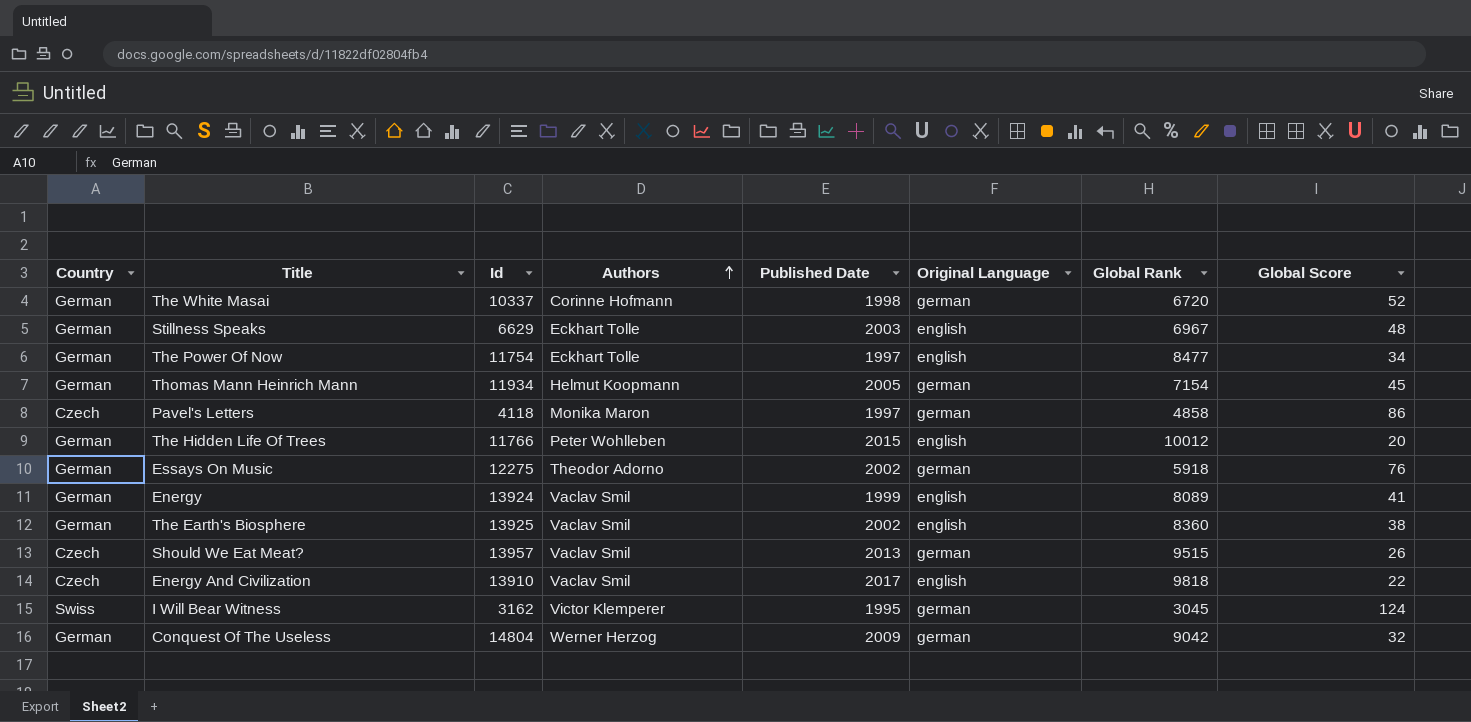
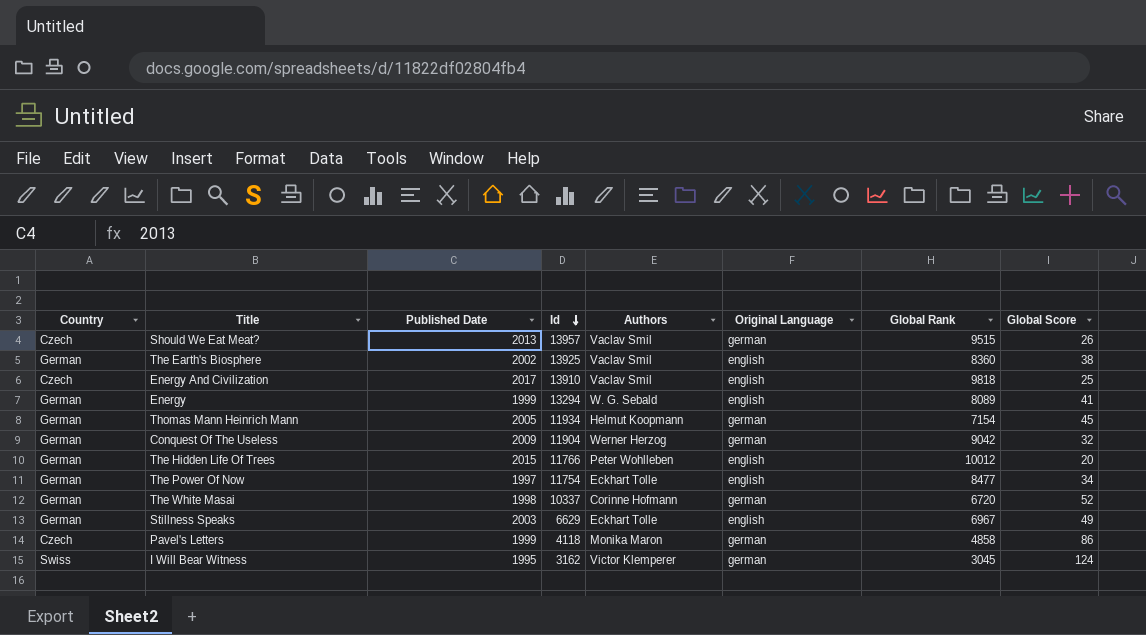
row order: Authors ascending -> Id descending
column Published Date | position: 5 -> 3
row Essays On Music: German | 12275 | Theodor Adorno | 2002 | german | 5918 | 76 -> none
Energy And Civilization | Global Score: 22 -> 25
Energy | Id: 13924 -> 13294
Energy | Authors: Vaclav Smil -> W. G. Sebald
Conquest Of The Useless | Id: 14804 -> 11904
Stillness Speaks | Global Score: 48 -> 49
Pavel's Letters | Published Date: 1997 -> 1999

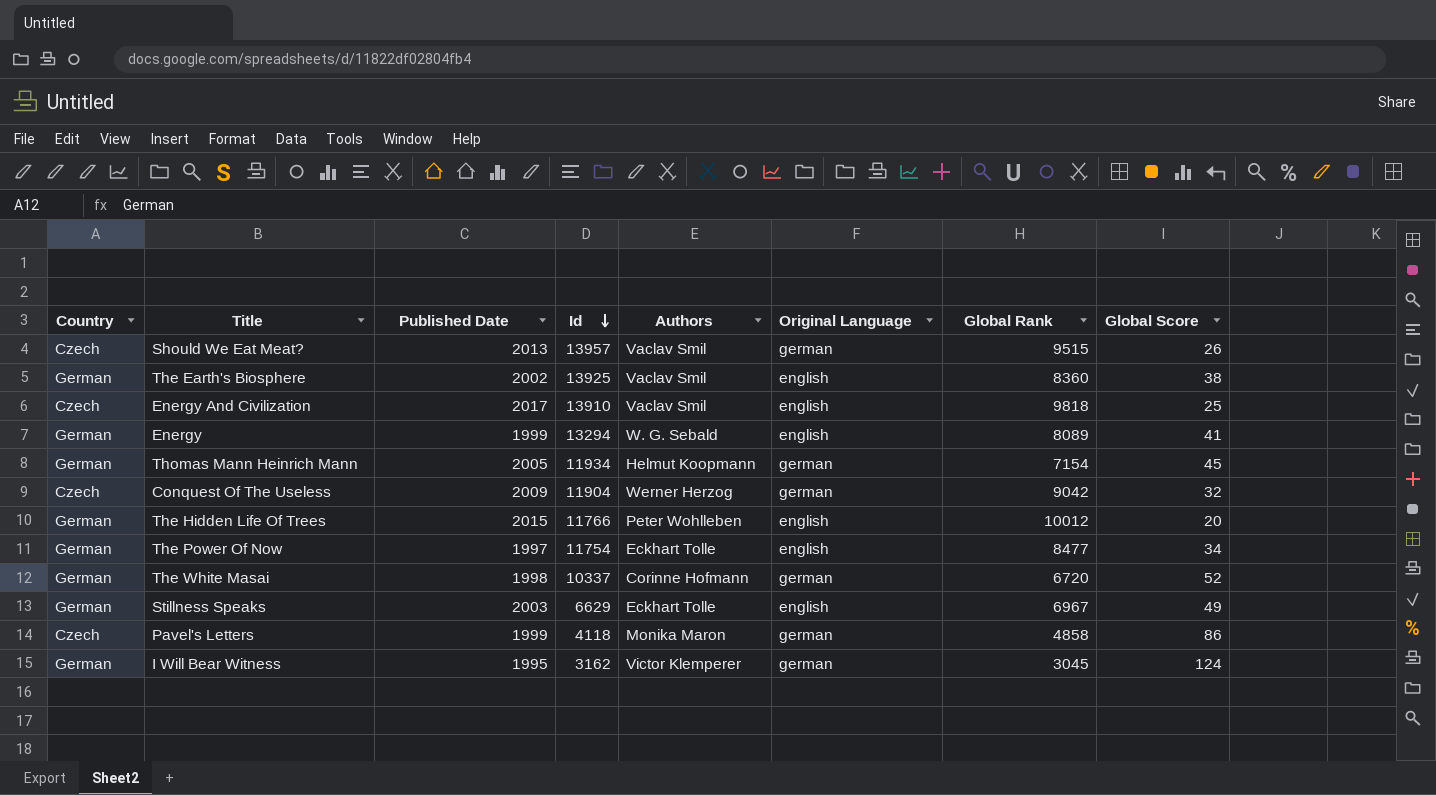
Conquest Of The Useless | Country: German -> Czech
I Will Bear Witness | Country: Swiss -> German

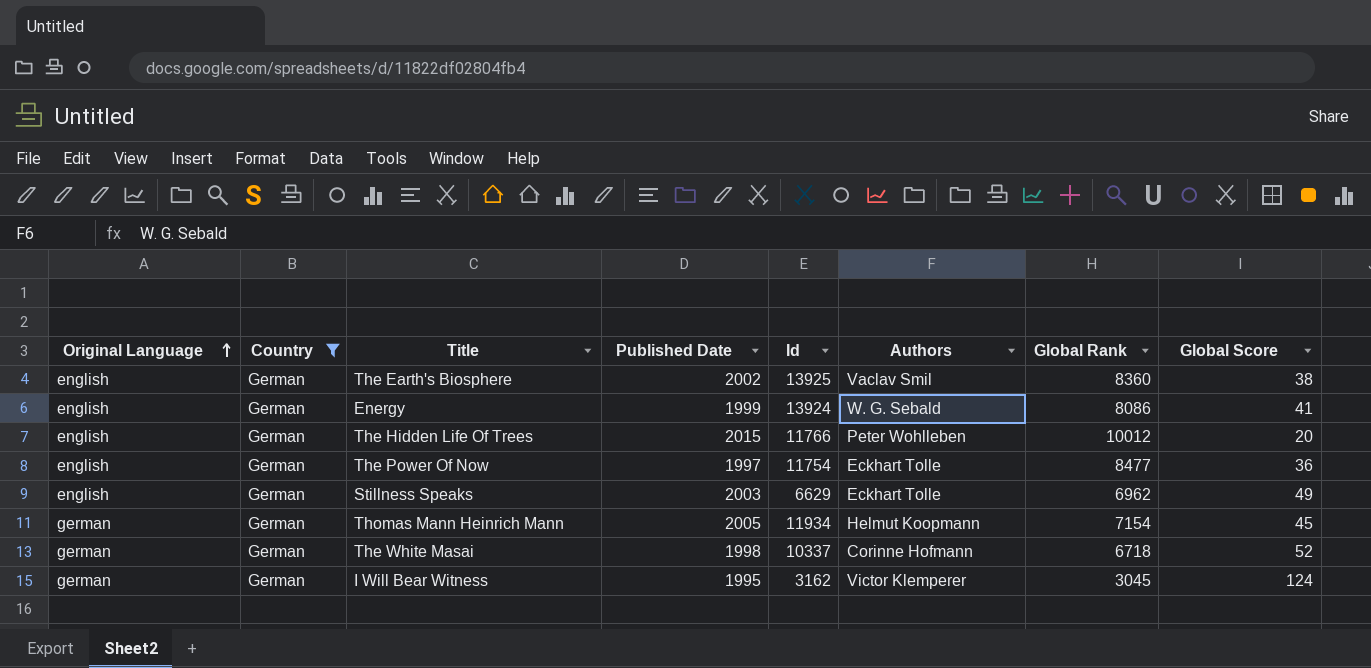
filter: none -> Country = German
row order: Id descending -> Original Language ascending
column Original Language | position: 6 -> 1
Energy | Id: 13294 -> 13924
Energy | Global Rank: 8089 -> 8086
The Power Of Now | Global Score: 34 -> 36
Stillness Speaks | Global Rank: 6967 -> 6962
The White Masai | Global Rank: 6720 -> 6718

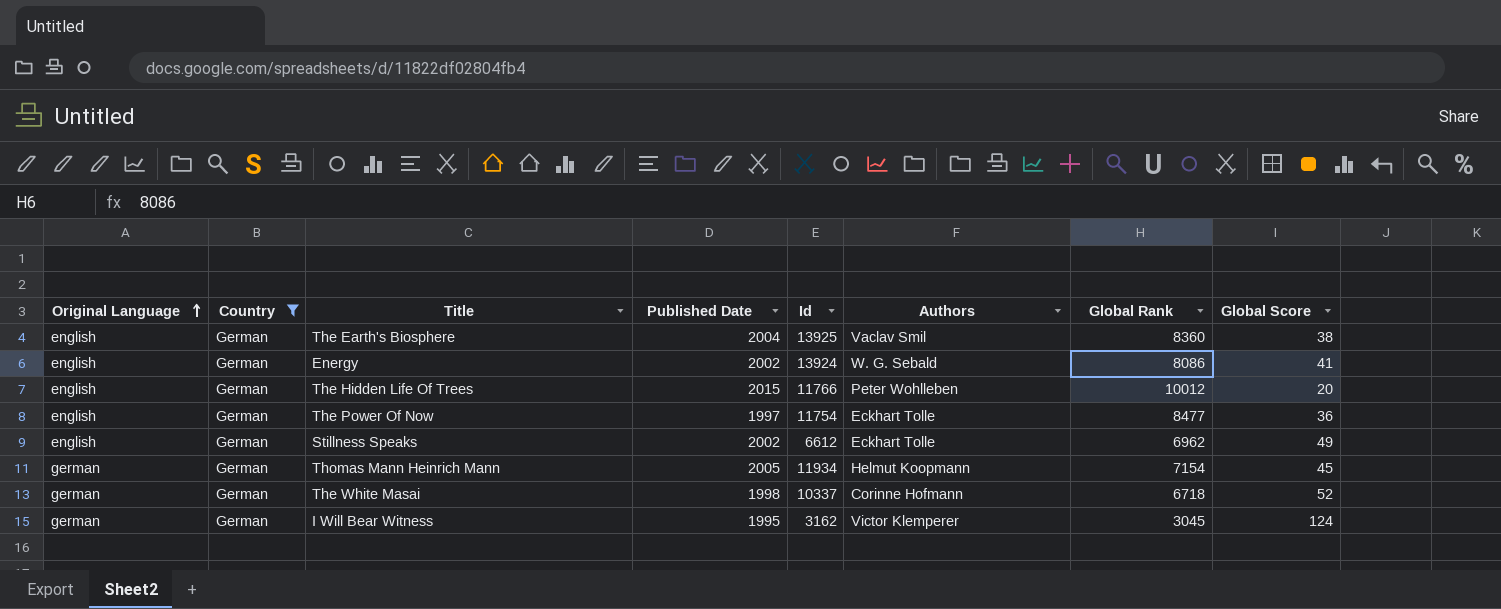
The Earth's Biosphere | Published Date: 2002 -> 2004
Energy | Published Date: 1999 -> 2002
Stillness Speaks | Published Date: 2003 -> 2002
Stillness Speaks | Id: 6629 -> 6612

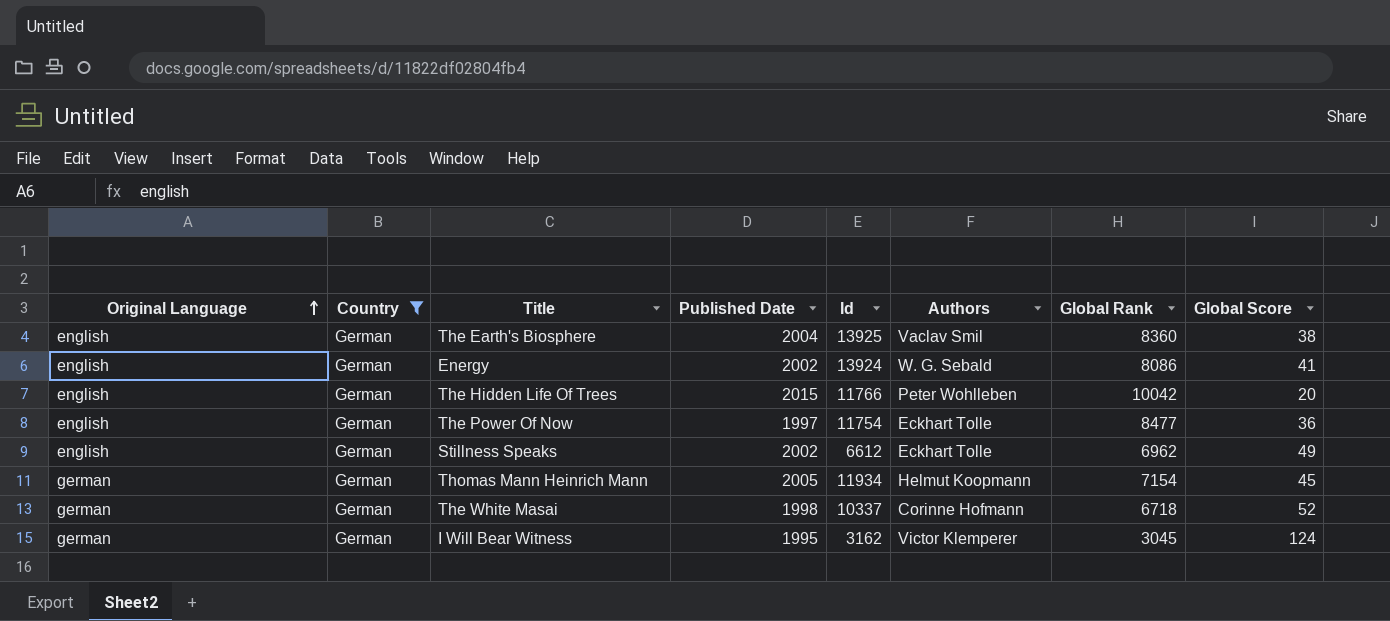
The Hidden Life Of Trees | Global Rank: 10012 -> 10042

